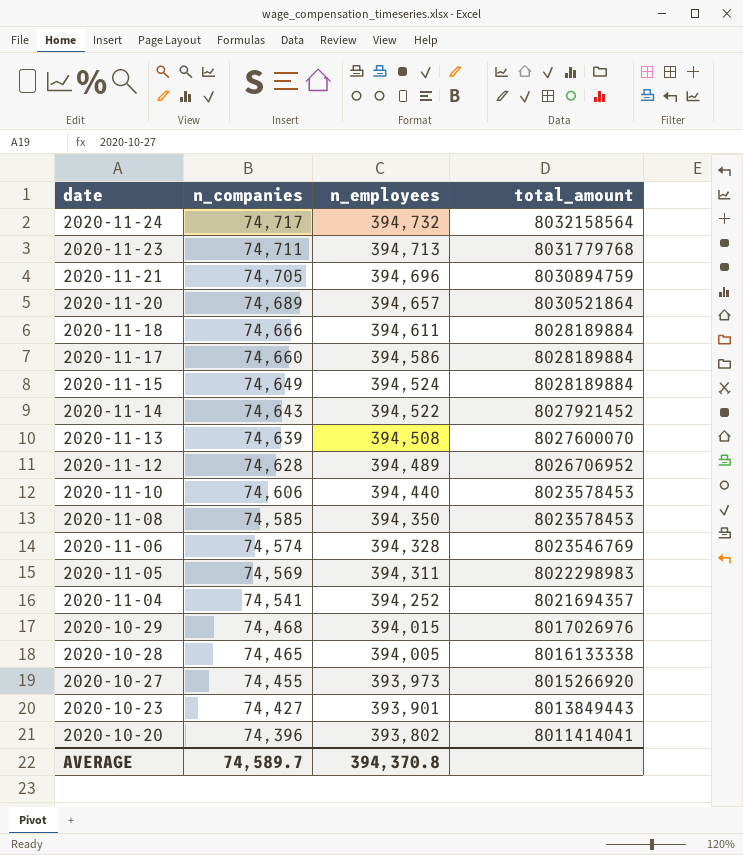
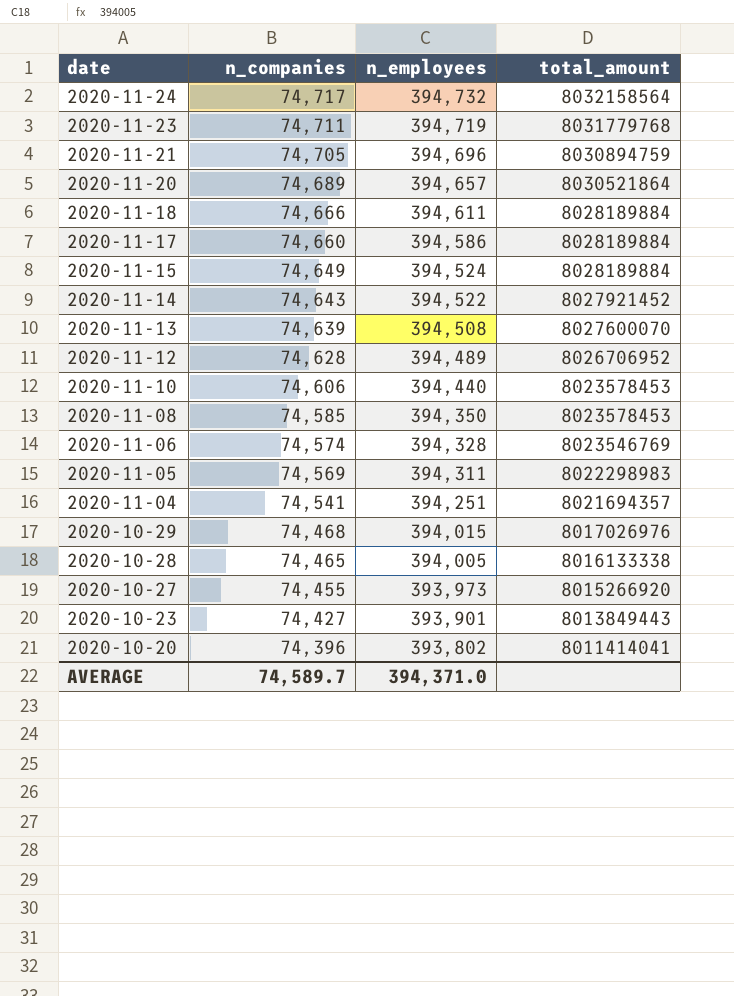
2020-11-23 | n_employees: 394,713 -> 394,719
2020-11-04 | n_employees: 394,252 -> 394,251
AVERAGE | n_employees: 394,370.8 -> 394,371.0

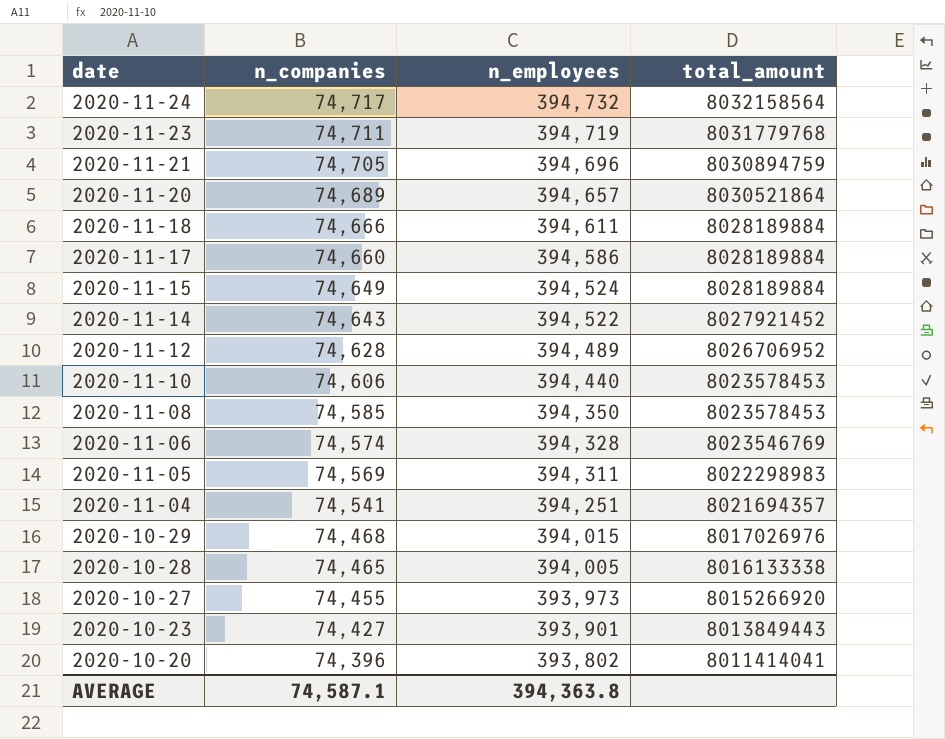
row 2020-11-13: 74,639 | 394,508 | 8027600070 -> none
AVERAGE | n_companies: 74,589.7 -> 74,587.1
AVERAGE | n_employees: 394,371.0 -> 394,363.8

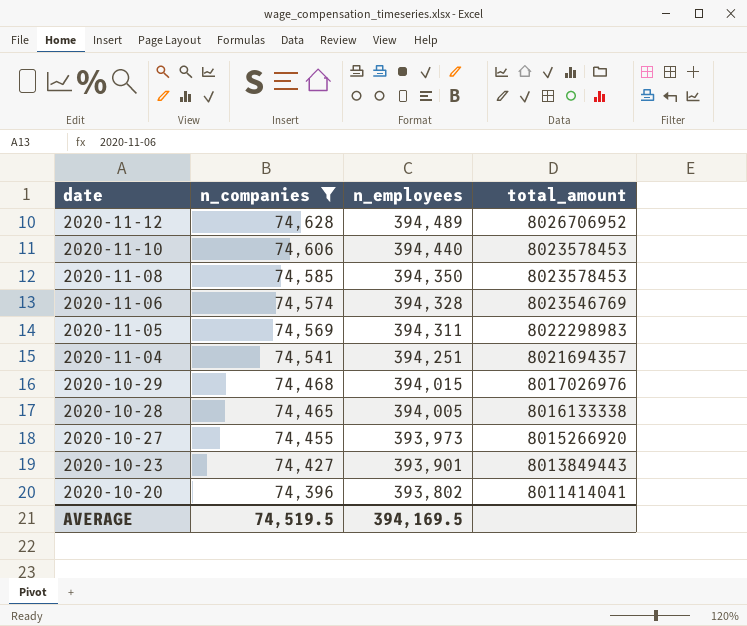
filter: none -> n_companies <= 74,628
AVERAGE | n_companies: 74,587.1 -> 74,519.5
AVERAGE | n_employees: 394,363.8 -> 394,169.5

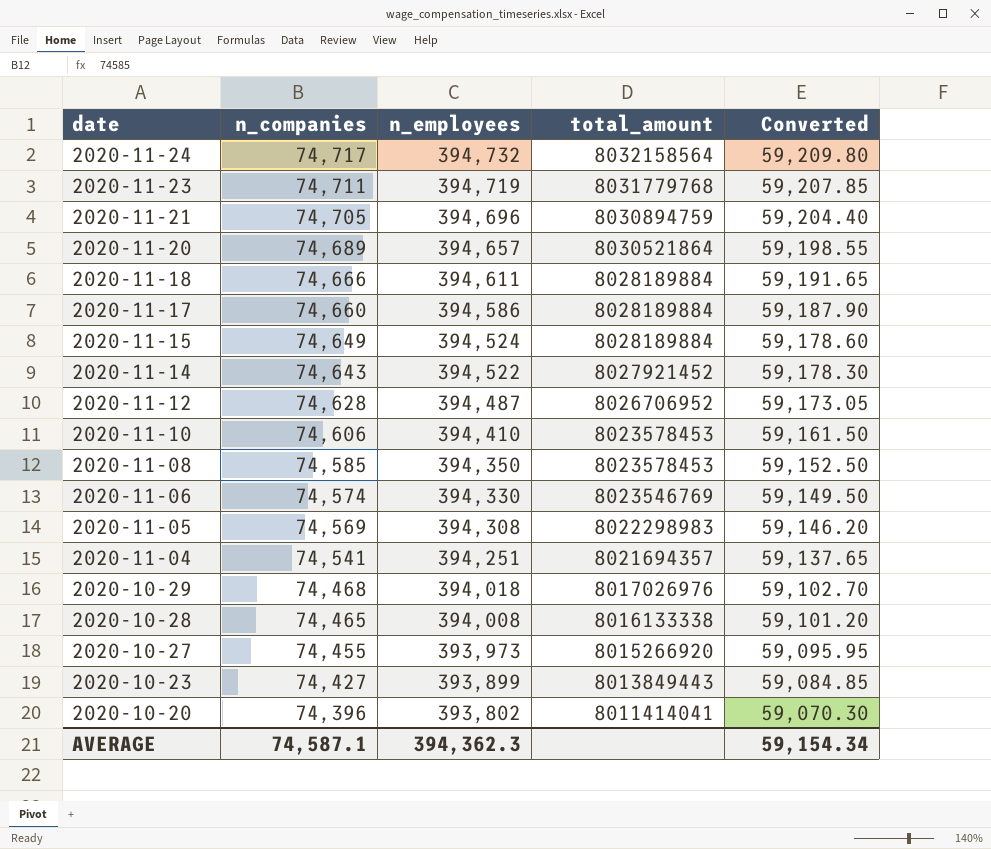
filter: n_companies <= 74,628 -> none
column Converted | formula: none -> [n_employees] * 0.15
2020-11-12 | n_employees: 394,489 -> 394,487
2020-11-10 | n_employees: 394,440 -> 394,410
2020-11-06 | n_employees: 394,328 -> 394,330
2020-11-05 | n_employees: 394,311 -> 394,308
2020-10-29 | n_employees: 394,015 -> 394,018
2020-10-28 | n_employees: 394,005 -> 394,008
2020-10-23 | n_employees: 393,901 -> 393,899
AVERAGE | n_companies: 74,519.5 -> 74,587.1
AVERAGE | n_employees: 394,169.5 -> 394,362.3

